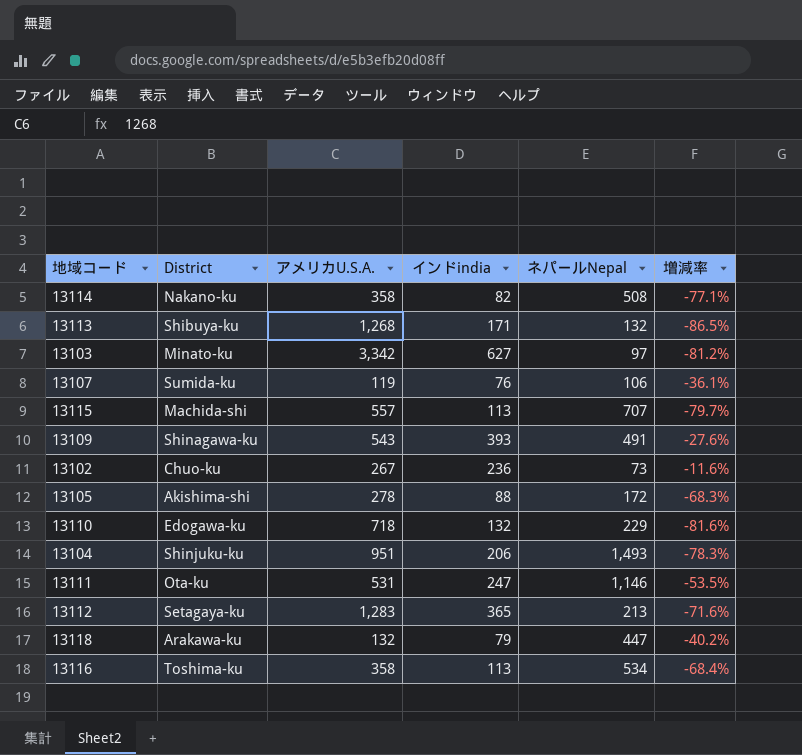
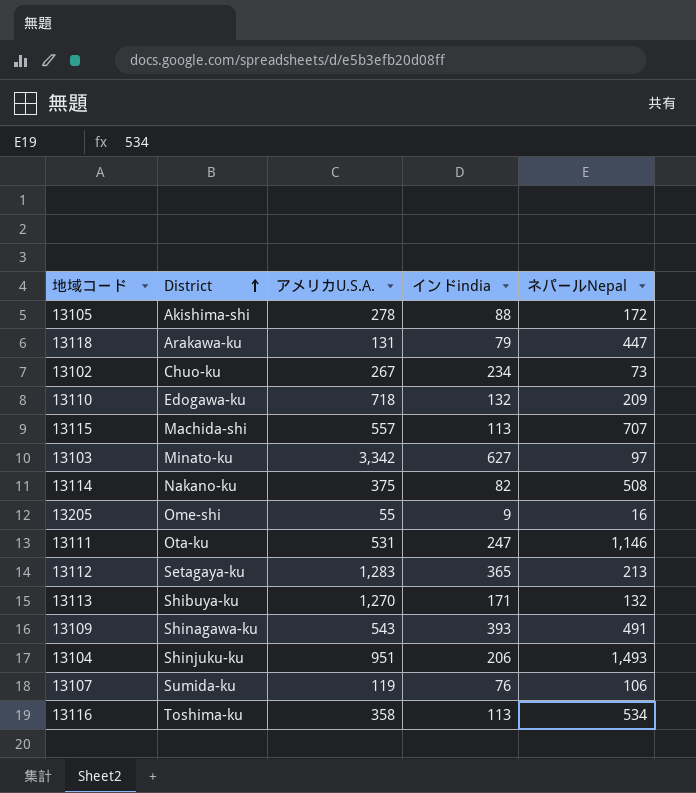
row order: none -> District ascending
column 増減率 | formula: ([インドindia] - [アメリカU.S.A.]) / [アメリカU.S.A.] -> none
13118 | アメリカU.S.A.: 132 -> 131
13102 | インドindia: 236 -> 234
13110 | ネパールNepal: 229 -> 209
13114 | アメリカU.S.A.: 358 -> 375
row 13205: none -> Ome-shi | 55 | 9 | 16
13113 | アメリカU.S.A.: 1,268 -> 1,270

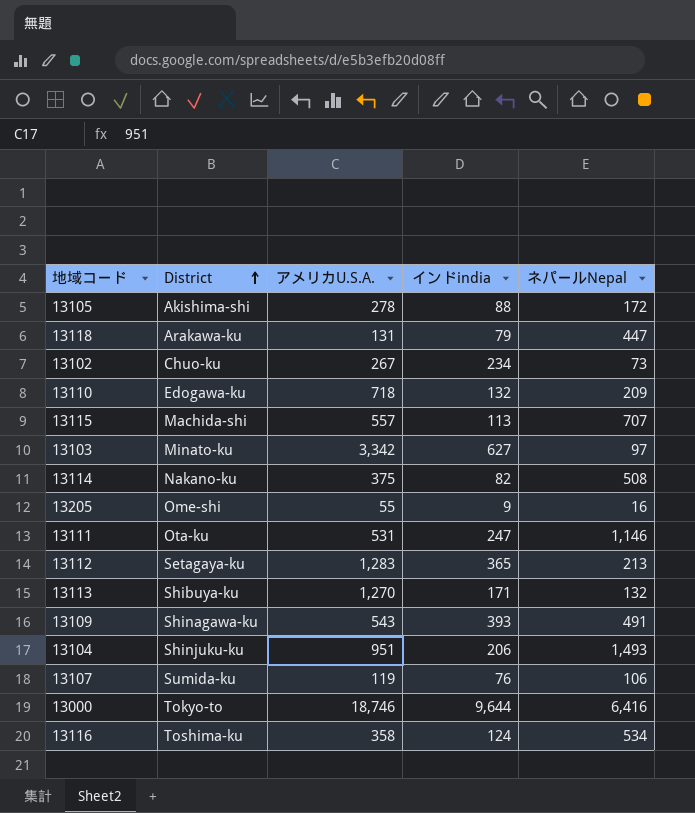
row 13000: none -> Tokyo-to | 18,746 | 9,644 | 6,416
13116 | インドindia: 113 -> 124

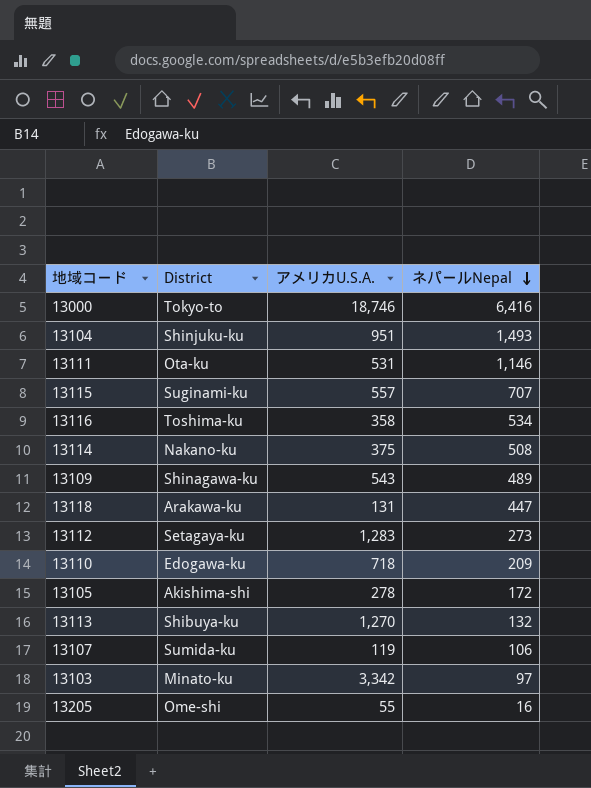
row order: District ascending -> ネパールNepal descending
column インドindia | position: 4 -> none
row 13102: Chuo-ku | 267 | 234 | 73 -> none
13115 | District: Machida-shi -> Suginami-ku
13109 | ネパールNepal: 491 -> 489
13112 | ネパールNepal: 213 -> 273

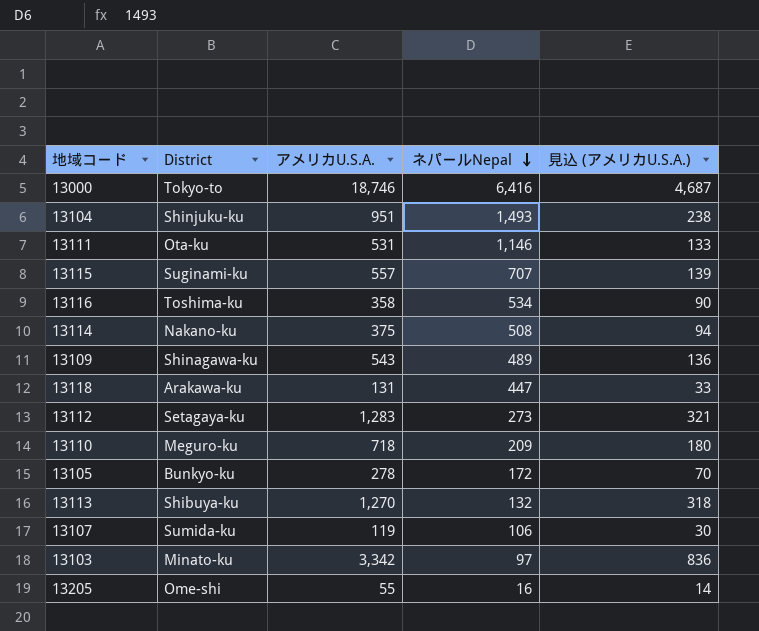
column 見込 (アメリカU.S.A.) | formula: none -> [アメリカU.S.A.] * 0.25
13110 | District: Edogawa-ku -> Meguro-ku
13105 | District: Akishima-shi -> Bunkyo-ku

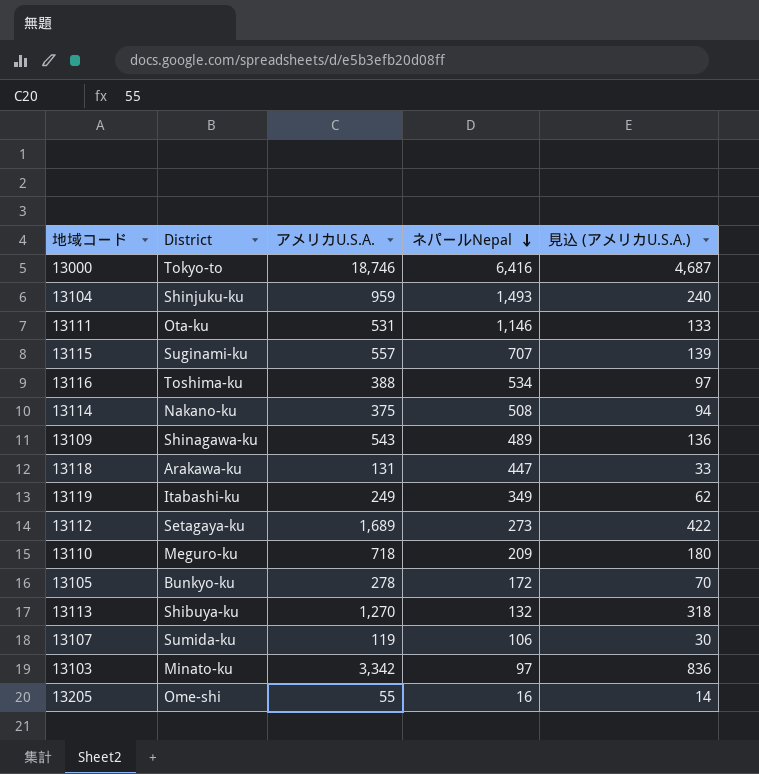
13104 | アメリカU.S.A.: 951 -> 959
13104 | 見込 (アメリカU.S.A.): 238 -> 240
13116 | アメリカU.S.A.: 358 -> 388
13116 | 見込 (アメリカU.S.A.): 90 -> 97
row 13119: none -> Itabashi-ku | 249 | 349 | 62
13112 | アメリカU.S.A.: 1,283 -> 1,689
13112 | 見込 (アメリカU.S.A.): 321 -> 422

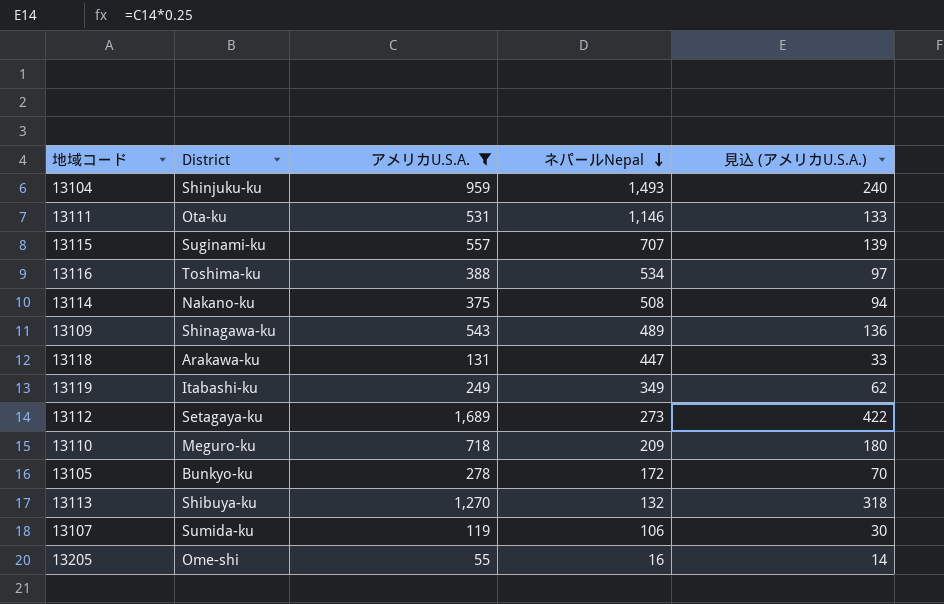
filter: none -> アメリカU.S.A. <= 1,689

